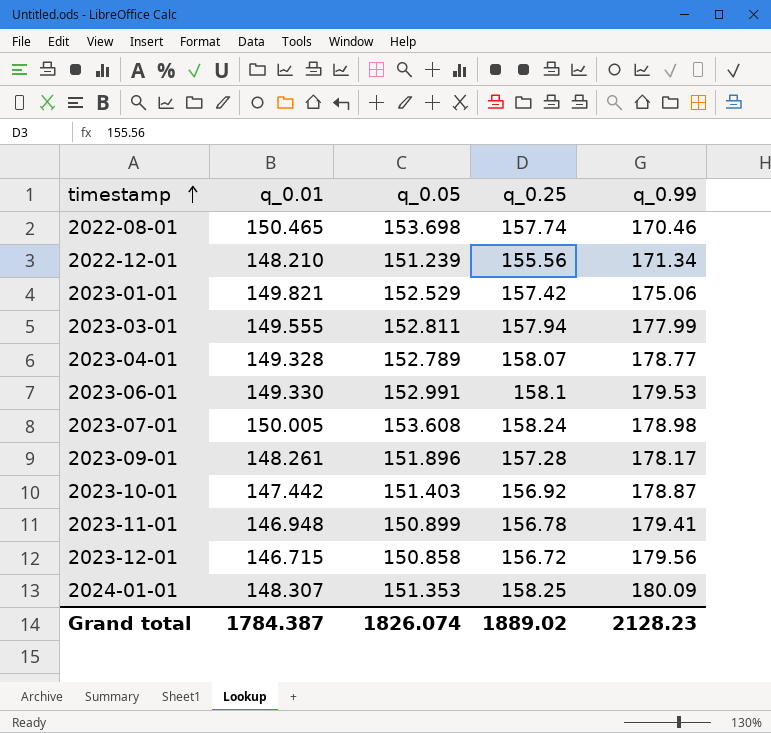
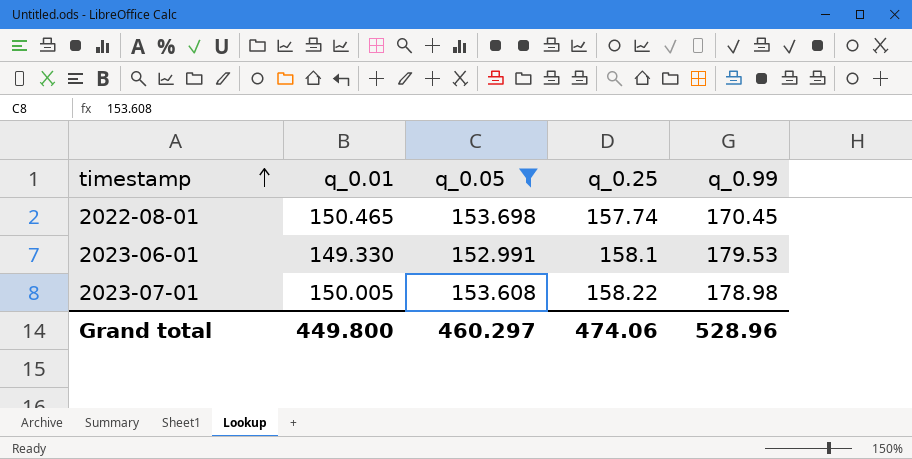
filter: none -> q_0.05 >= 152.991
2022-08-01 | q_0.99: 170.46 -> 170.45
2023-07-01 | q_0.25: 158.24 -> 158.22
Grand total | q_0.01: 1784.387 -> 449.800
Grand total | q_0.05: 1826.074 -> 460.297
Grand total | q_0.25: 1889.02 -> 474.06
Grand total | q_0.99: 2128.23 -> 528.96

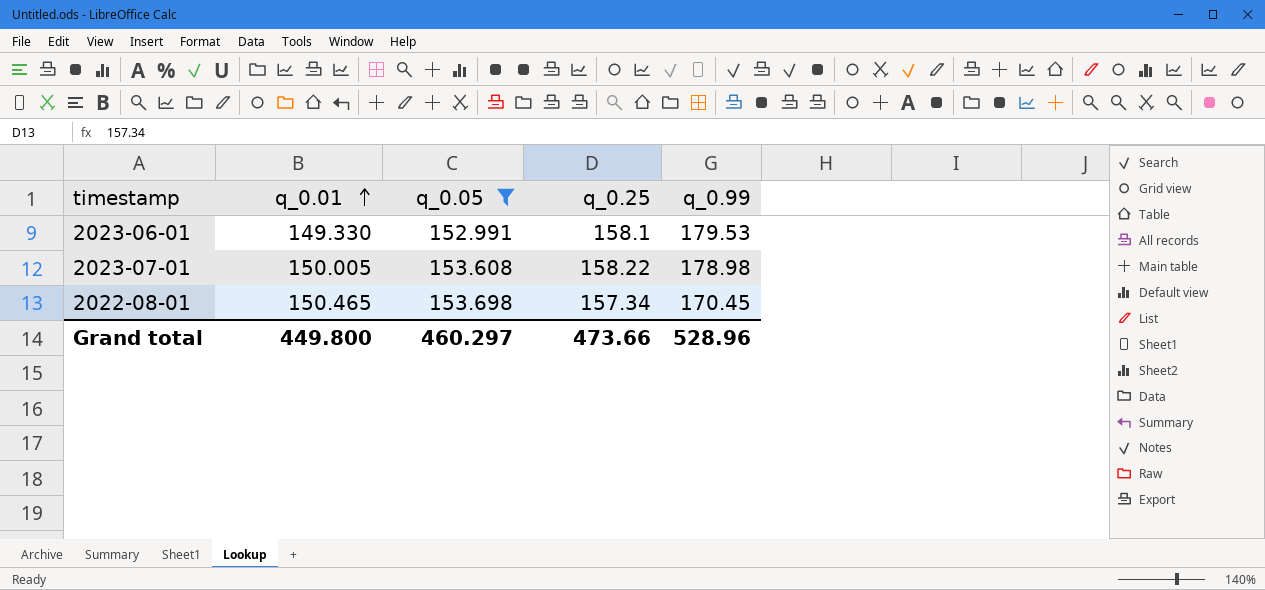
row order: timestamp ascending -> q_0.01 ascending
2022-08-01 | q_0.25: 157.74 -> 157.34
Grand total | q_0.25: 474.06 -> 473.66

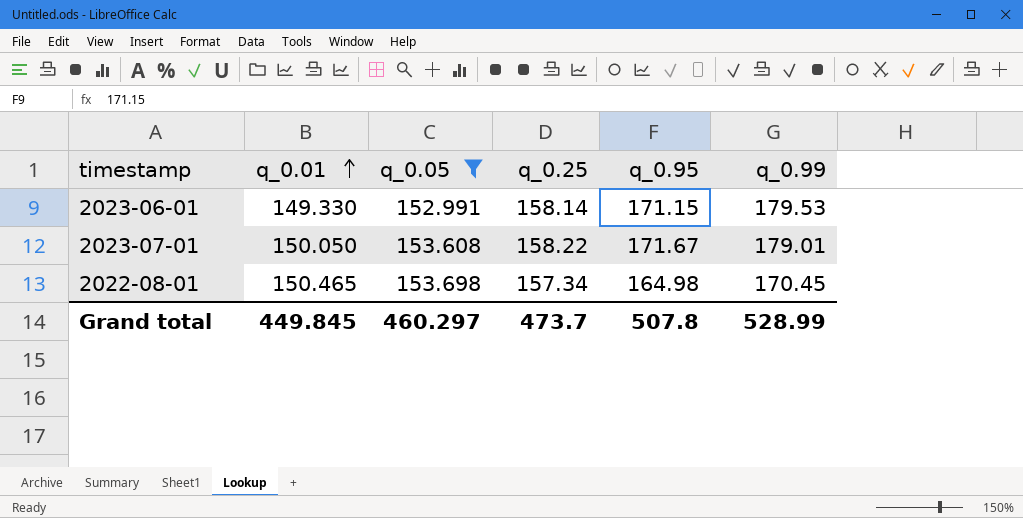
column q_0.95 | position: none -> 5
2023-06-01 | q_0.25: 158.1 -> 158.14
2023-07-01 | q_0.01: 150.005 -> 150.050
2023-07-01 | q_0.99: 178.98 -> 179.01
Grand total | q_0.01: 449.800 -> 449.845
Grand total | q_0.25: 473.66 -> 473.7
Grand total | q_0.99: 528.96 -> 528.99

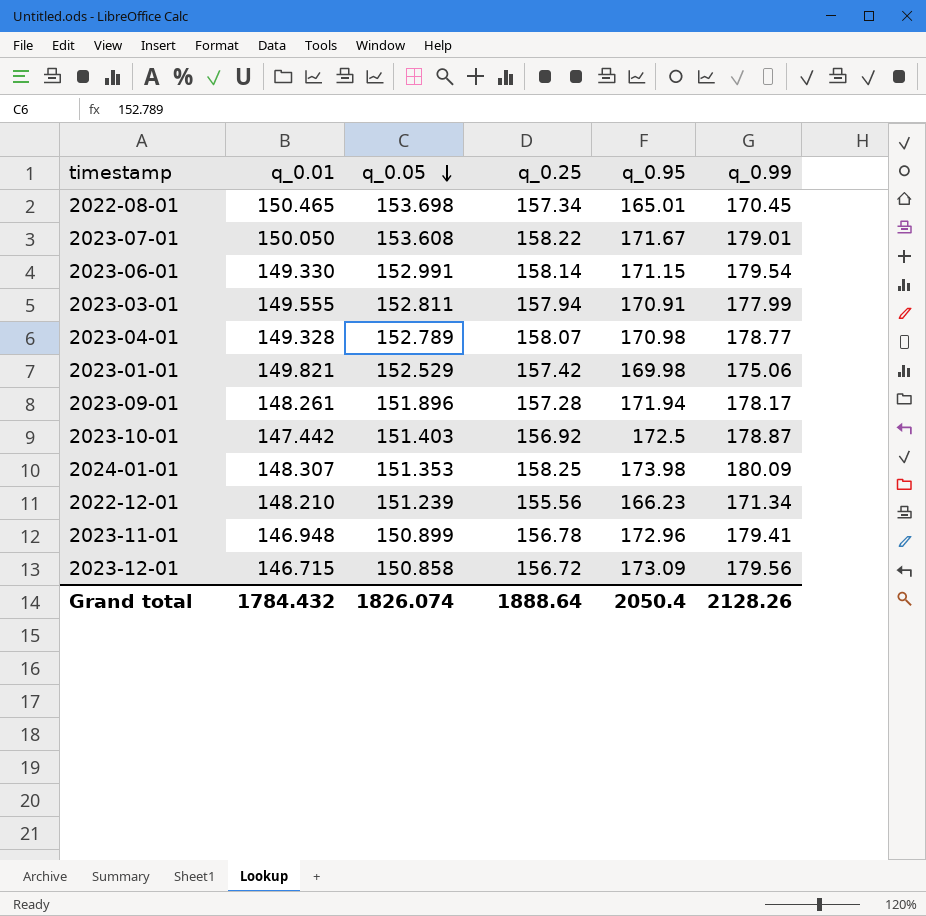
filter: q_0.05 >= 152.991 -> none
row order: q_0.01 ascending -> q_0.05 descending
2022-08-01 | q_0.95: 164.98 -> 165.01
2023-06-01 | q_0.99: 179.53 -> 179.54
Grand total | q_0.01: 449.845 -> 1784.432
Grand total | q_0.05: 460.297 -> 1826.074
Grand total | q_0.25: 473.7 -> 1888.64
Grand total | q_0.95: 507.8 -> 2050.4
Grand total | q_0.99: 528.99 -> 2128.26

